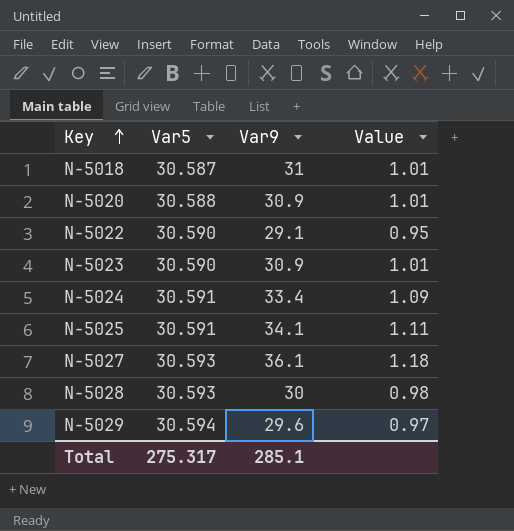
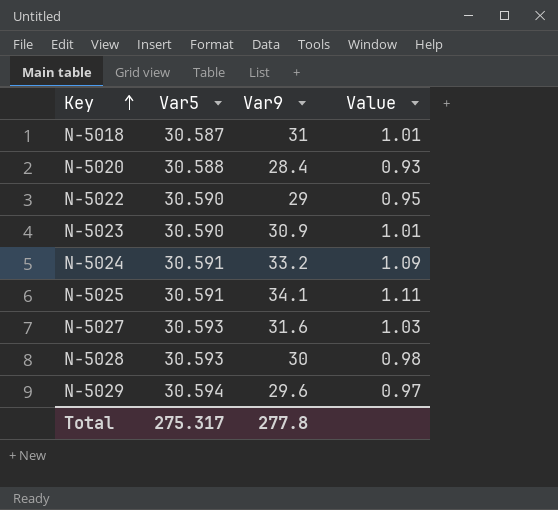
N-5020 | Var9: 30.9 -> 28.4
N-5020 | Value: 1.01 -> 0.93
N-5022 | Var9: 29.1 -> 29
N-5024 | Var9: 33.4 -> 33.2
N-5027 | Var9: 36.1 -> 31.6
N-5027 | Value: 1.18 -> 1.03
Total | Var9: 285.1 -> 277.8

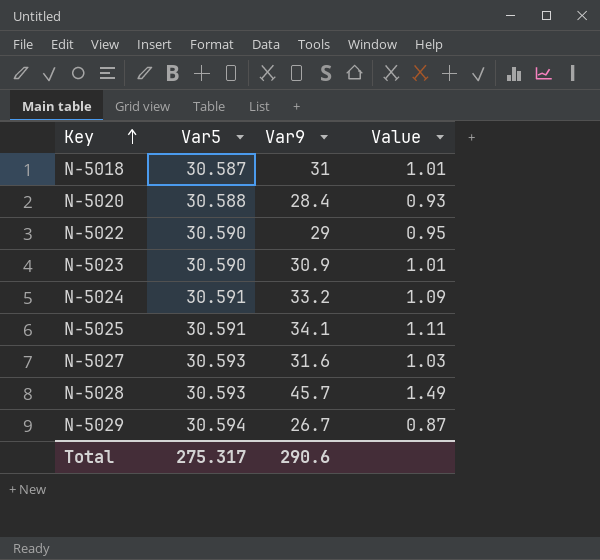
N-5028 | Var9: 30 -> 45.7
N-5028 | Value: 0.98 -> 1.49
N-5029 | Var9: 29.6 -> 26.7
N-5029 | Value: 0.97 -> 0.87
Total | Var9: 277.8 -> 290.6

